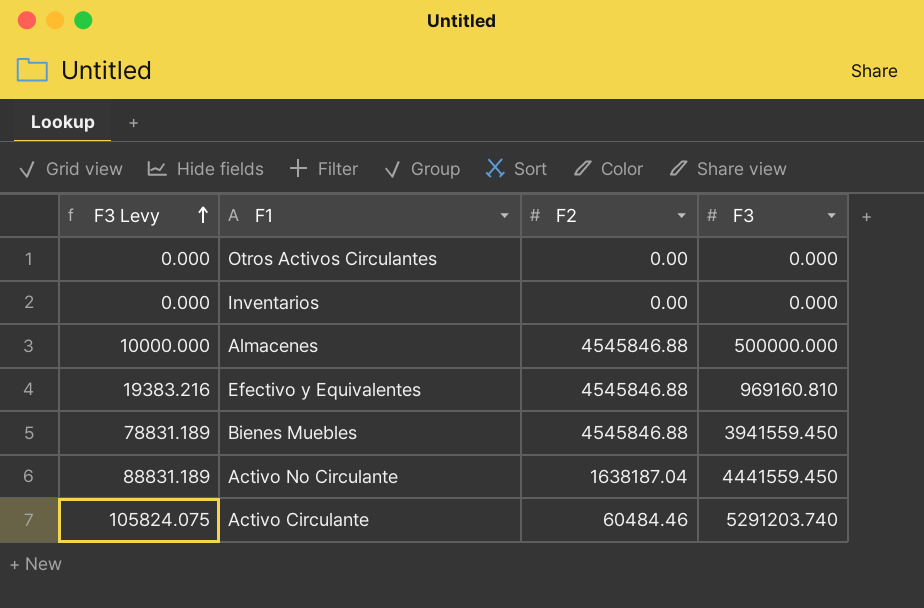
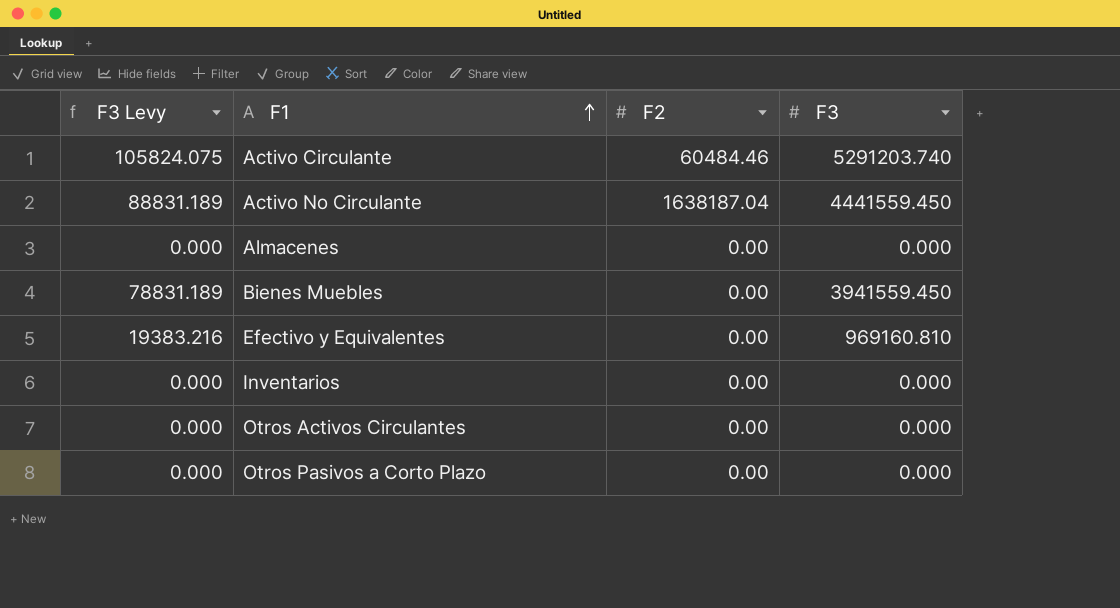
row order: F3 Levy ascending -> F1 ascending
Almacenes | F3 Levy: 10000.000 -> 0.000
Almacenes | F2: 4545846.88 -> 0.00
Almacenes | F3: 500000.000 -> 0.000
Bienes Muebles | F2: 4545846.88 -> 0.00
Efectivo y Equivalentes | F2: 4545846.88 -> 0.00
row Otros Pasivos a Corto Plazo: none -> 0.000 | 0.00 | 0.000

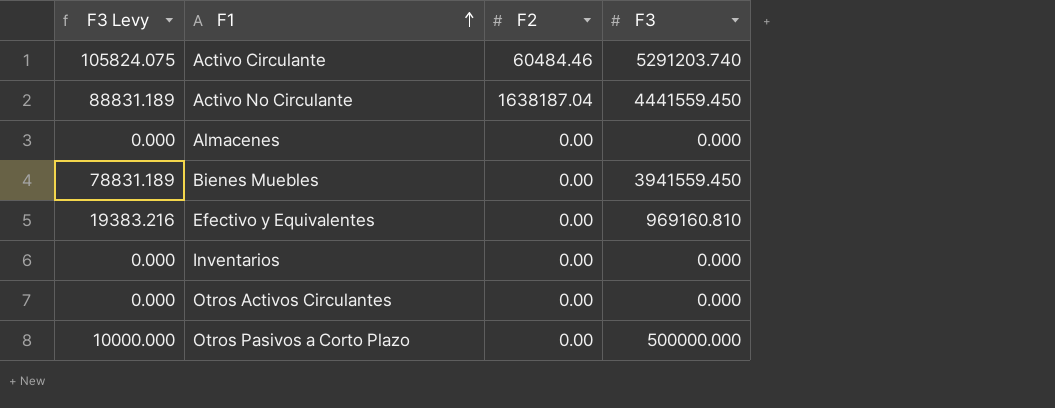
Otros Pasivos a Corto Plazo | F3 Levy: 0.000 -> 10000.000
Otros Pasivos a Corto Plazo | F3: 0.000 -> 500000.000

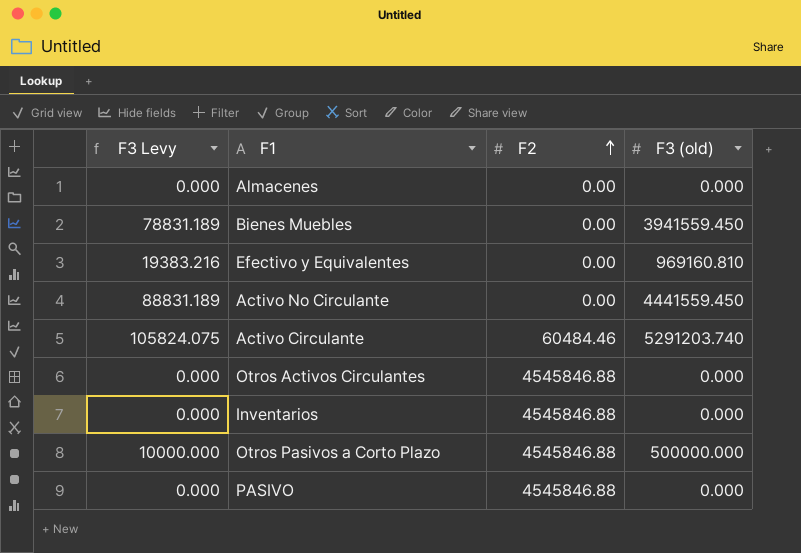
row order: F1 ascending -> F2 ascending
column name: F3 -> F3 (old)
Activo No Circulante | F2: 1638187.04 -> 0.00
Otros Activos Circulantes | F2: 0.00 -> 4545846.88
Inventarios | F2: 0.00 -> 4545846.88
Otros Pasivos a Corto Plazo | F2: 0.00 -> 4545846.88
row PASIVO: none -> 0.000 | 4545846.88 | 0.000

